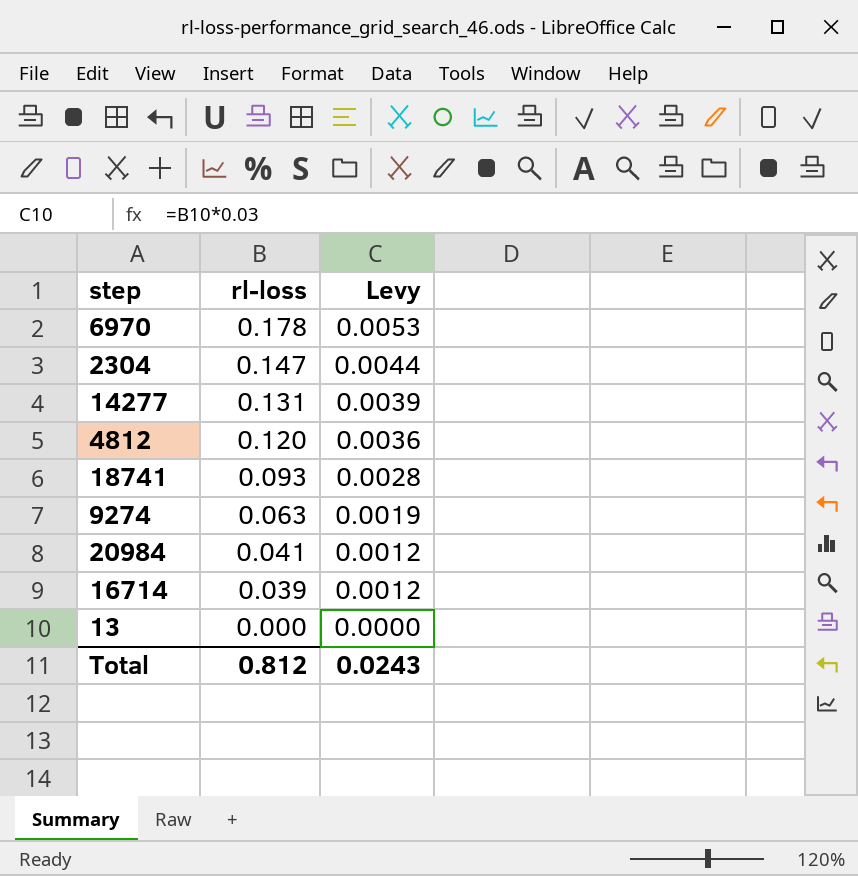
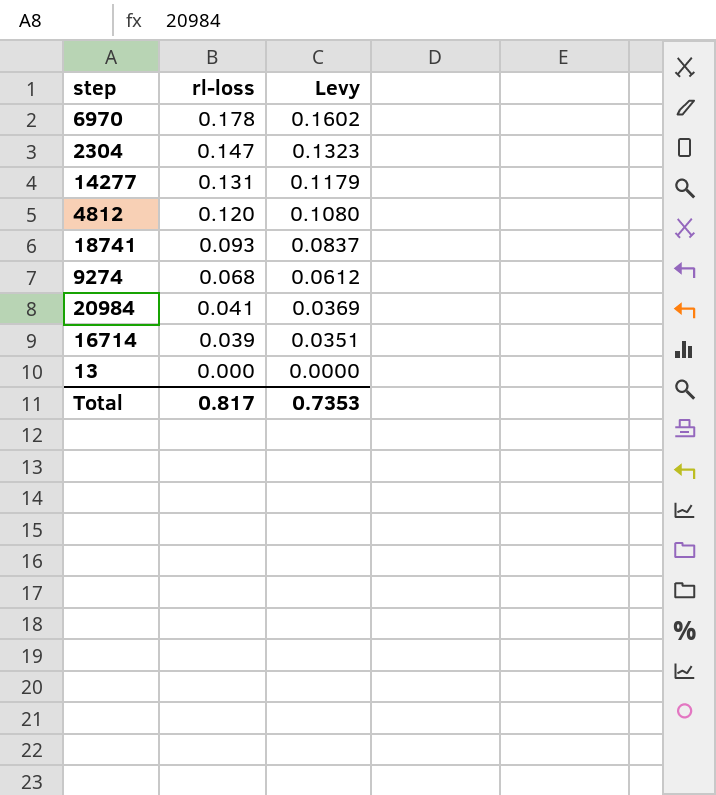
column Levy | formula: [rl-loss] * 0.03 -> [rl-loss] * 0.9
9274 | rl-loss: 0.063 -> 0.068
Total | rl-loss: 0.812 -> 0.817
Total | Levy: 0.0243 -> 0.7353

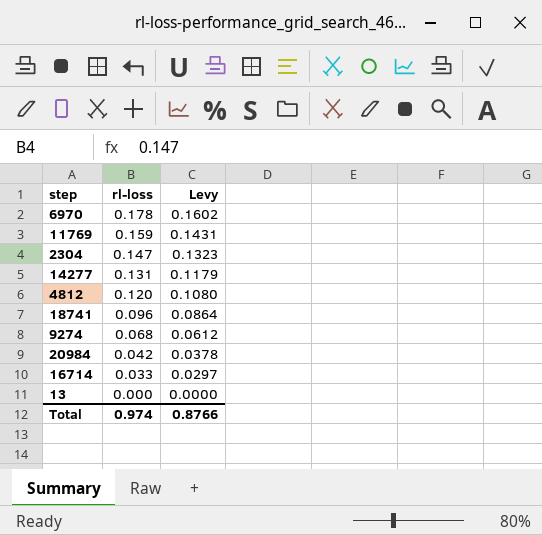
row 11769: none -> 0.159 | 0.1431
18741 | rl-loss: 0.093 -> 0.096
18741 | Levy: 0.0837 -> 0.0864
20984 | rl-loss: 0.041 -> 0.042
20984 | Levy: 0.0369 -> 0.0378
16714 | rl-loss: 0.039 -> 0.033
16714 | Levy: 0.0351 -> 0.0297
Total | rl-loss: 0.817 -> 0.974
Total | Levy: 0.7353 -> 0.8766

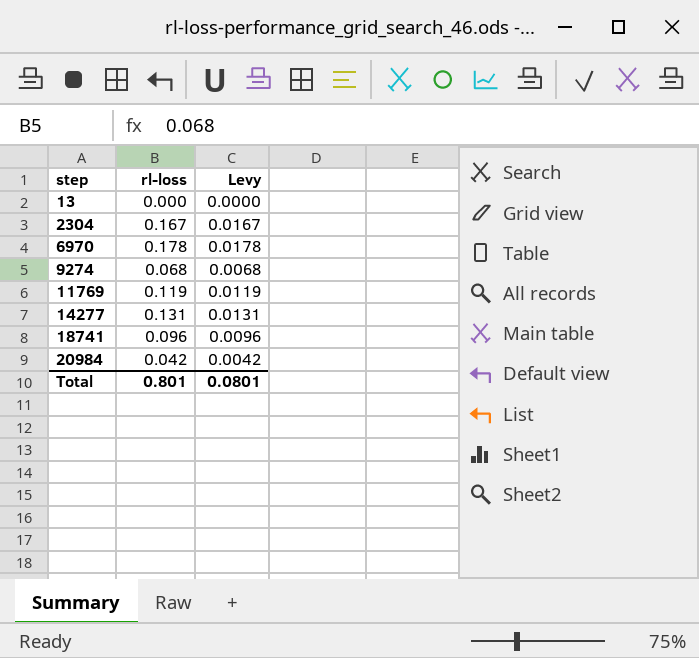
row order: rl-loss descending -> step ascending
column Levy | formula: [rl-loss] * 0.9 -> [rl-loss] * 0.1
row 4812: 0.120 | 0.1080 -> none
row 16714: 0.033 | 0.0297 -> none
2304 | rl-loss: 0.147 -> 0.167
11769 | rl-loss: 0.159 -> 0.119
Total | rl-loss: 0.974 -> 0.801
Total | Levy: 0.8766 -> 0.0801

